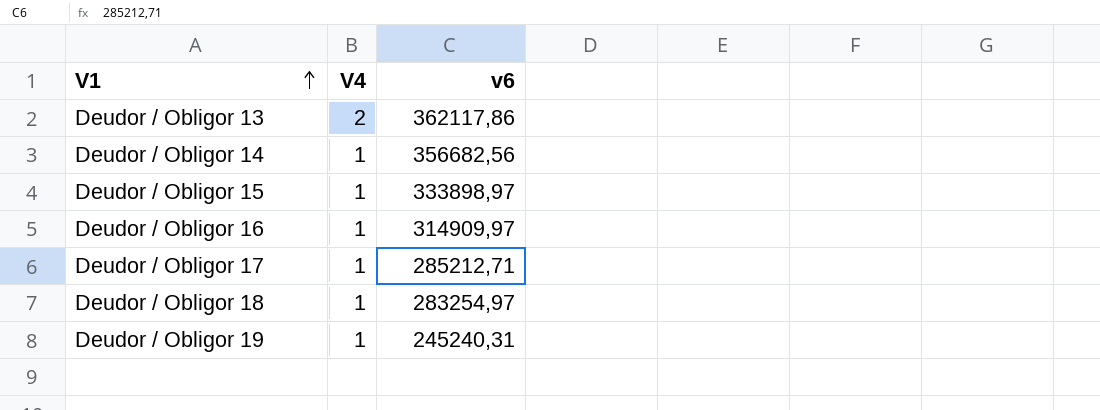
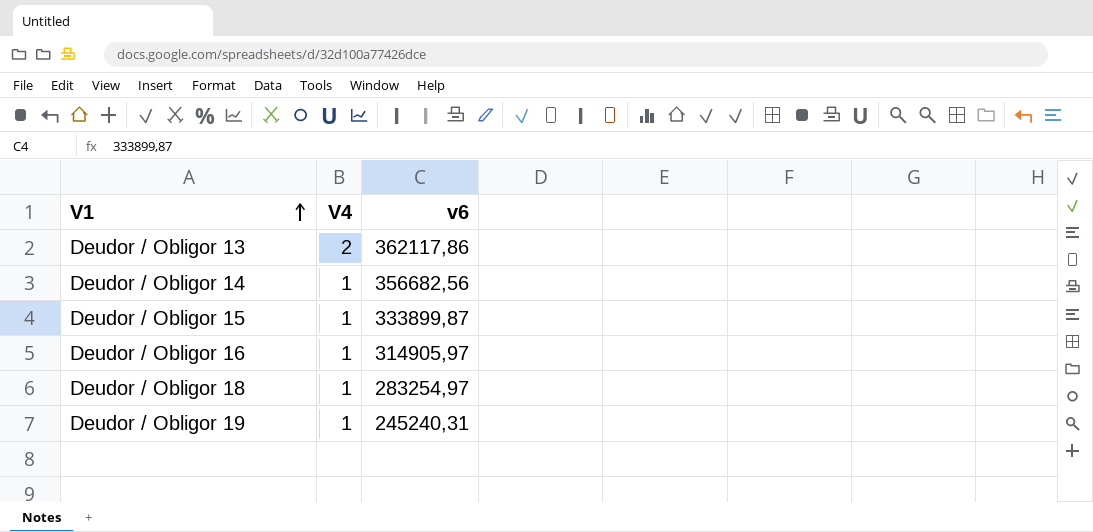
row Deudor / Obligor 17: 1 | 285212,71 -> none
Deudor / Obligor 15 | v6: 333898,97 -> 333899,87
Deudor / Obligor 16 | v6: 314909,97 -> 314905,97

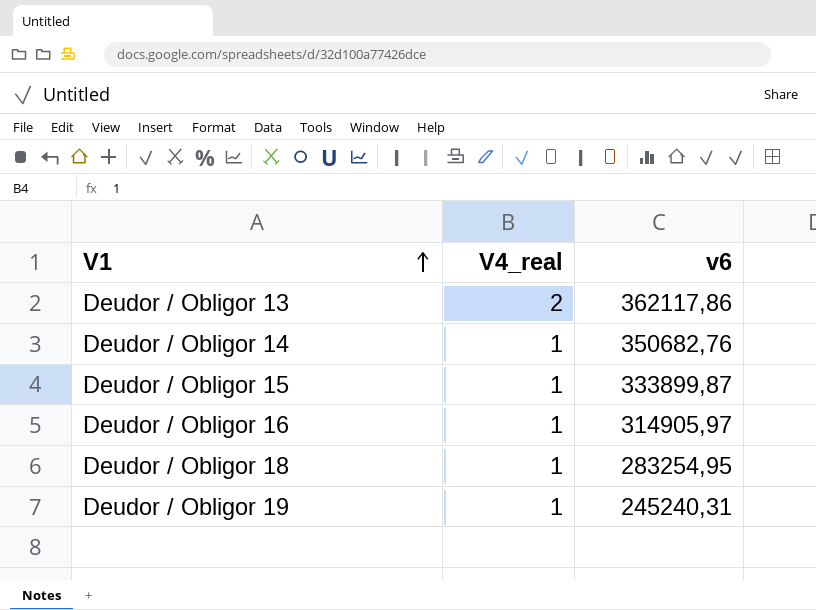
column name: V4 -> V4_real
Deudor / Obligor 14 | v6: 356682,56 -> 350682,76
Deudor / Obligor 18 | v6: 283254,97 -> 283254,95

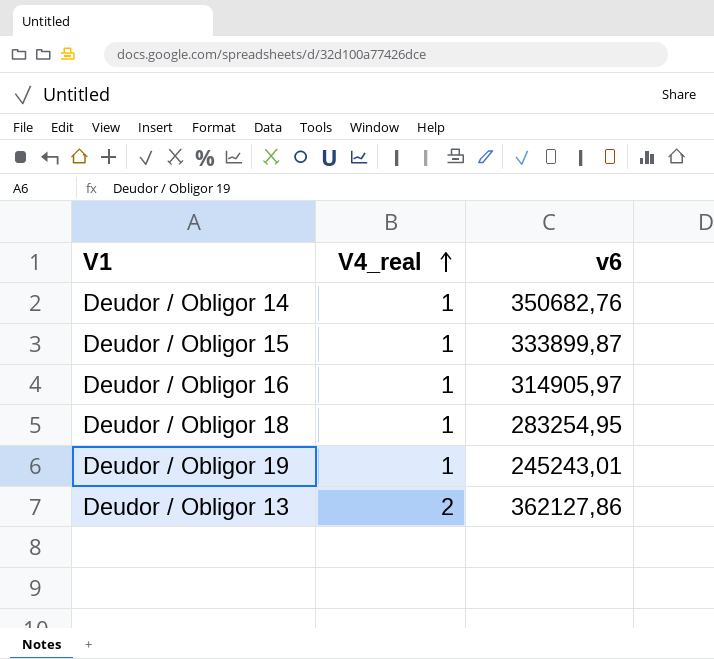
row order: V1 ascending -> V4_real ascending
Deudor / Obligor 19 | v6: 245240,31 -> 245243,01
Deudor / Obligor 13 | v6: 362117,86 -> 362127,86

